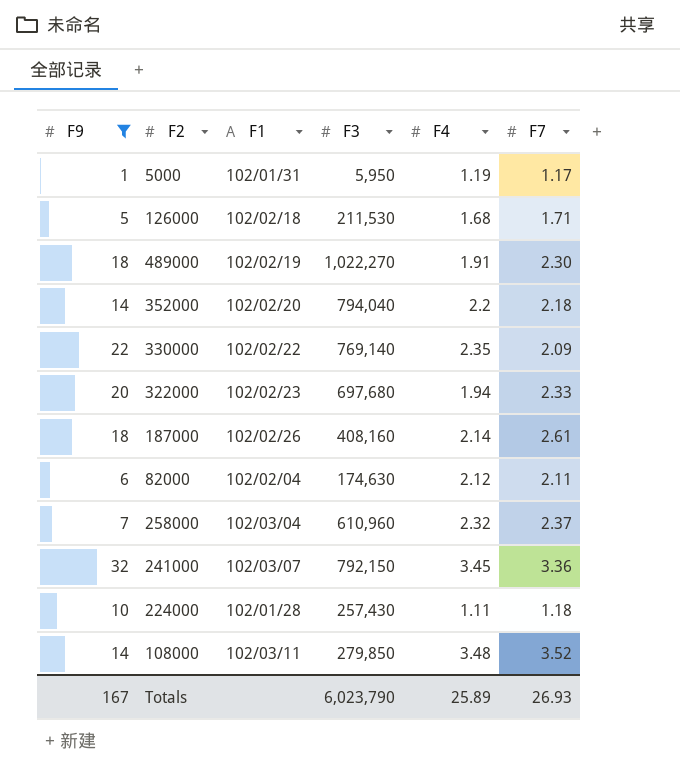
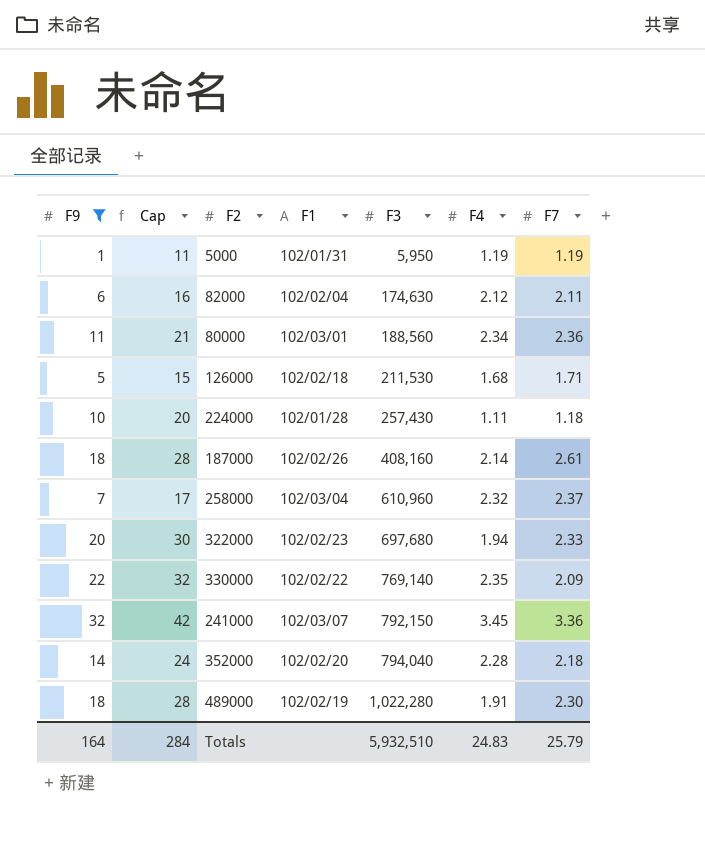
row order: none -> F3 ascending
column Cap | formula: none -> [F9] + 10
row 108000: 14 | 102/03/11 | 279,850 | 3.48 | 3.52 -> none
5000 | F7: 1.17 -> 1.19
row 80000: none -> 11 | 21 | 102/03/01 | 188,560 | 2.34 | 2.36
352000 | F4: 2.2 -> 2.28
489000 | F3: 1,022,270 -> 1,022,280
Totals | F9: 167 -> 164
Totals | F3: 6,023,790 -> 5,932,510
Totals | F4: 25.89 -> 24.83
Totals | F7: 26.93 -> 25.79

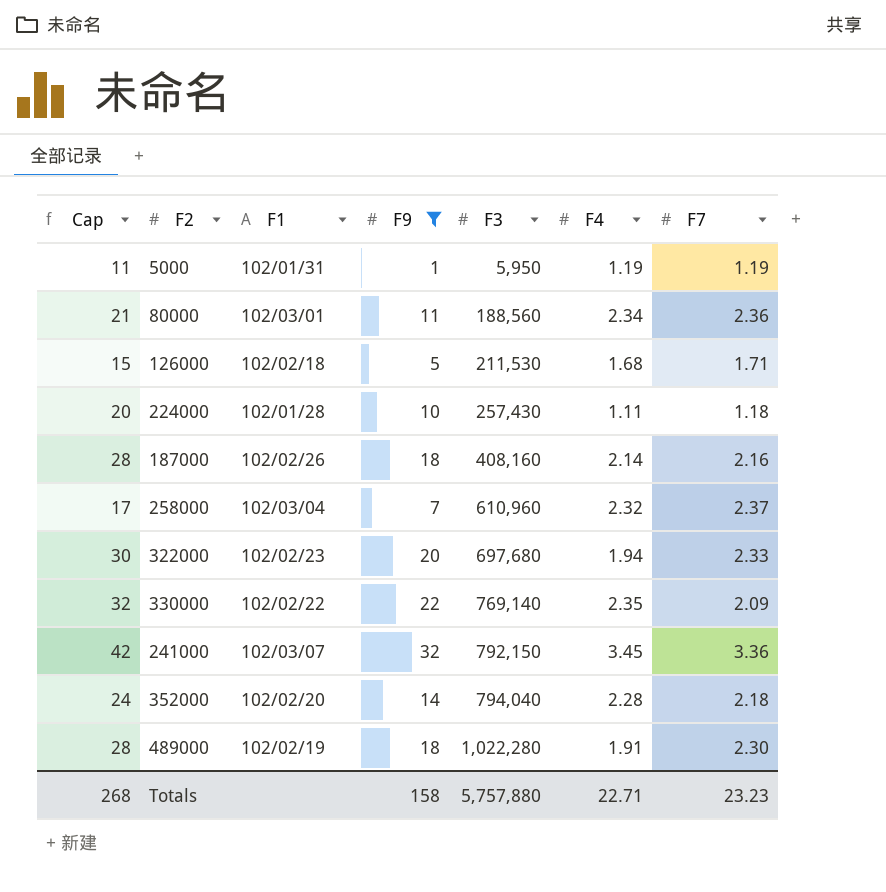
column F9 | position: 1 -> 4
row 82000: 6 | 16 | 102/02/04 | 174,630 | 2.12 | 2.11 -> none
187000 | F7: 2.61 -> 2.16
Totals | Cap: 284 -> 268
Totals | F9: 164 -> 158
Totals | F3: 5,932,510 -> 5,757,880
Totals | F4: 24.83 -> 22.71
Totals | F7: 25.79 -> 23.23

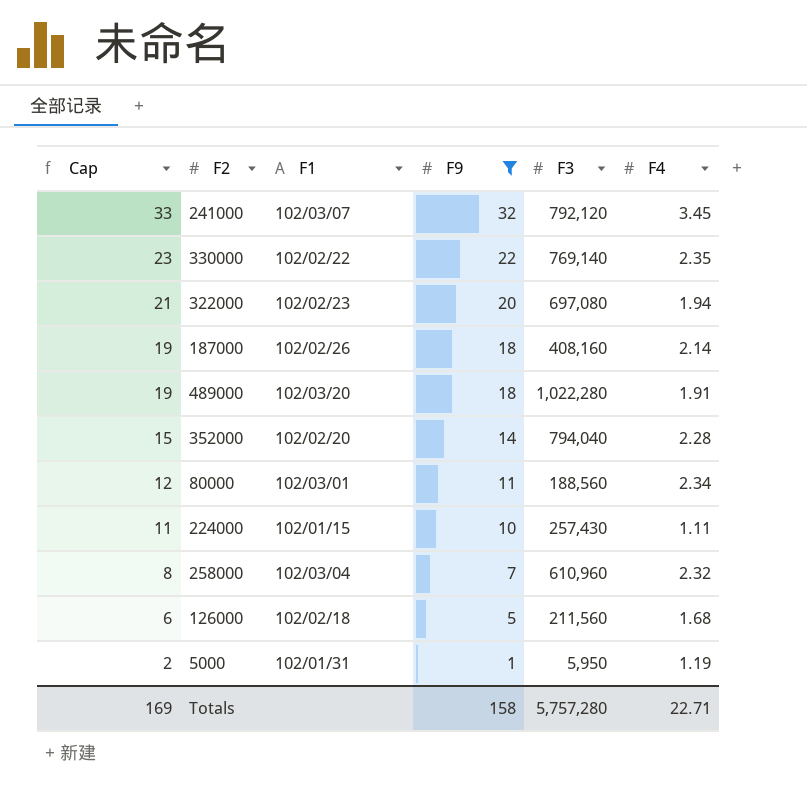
row order: F3 ascending -> Cap descending
column F7 | position: 7 -> none
column Cap | formula: [F9] + 10 -> [F9] + 1
241000 | F3: 792,150 -> 792,120
322000 | F3: 697,680 -> 697,080
489000 | F1: 102/02/19 -> 102/03/20
224000 | F1: 102/01/28 -> 102/01/15
126000 | F3: 211,530 -> 211,560
Totals | Cap: 268 -> 169
Totals | F3: 5,757,880 -> 5,757,280

